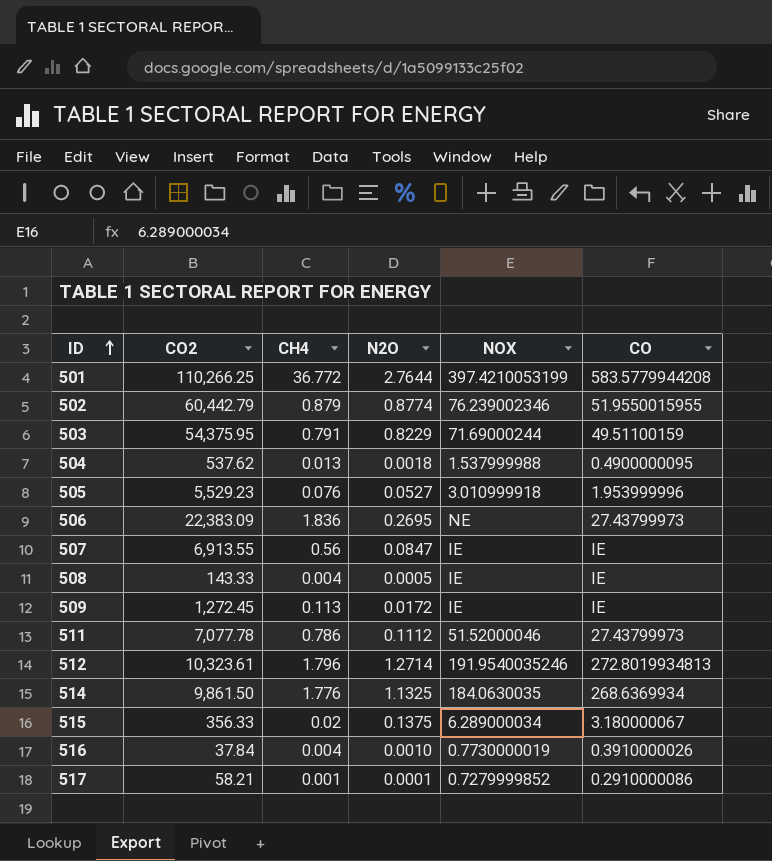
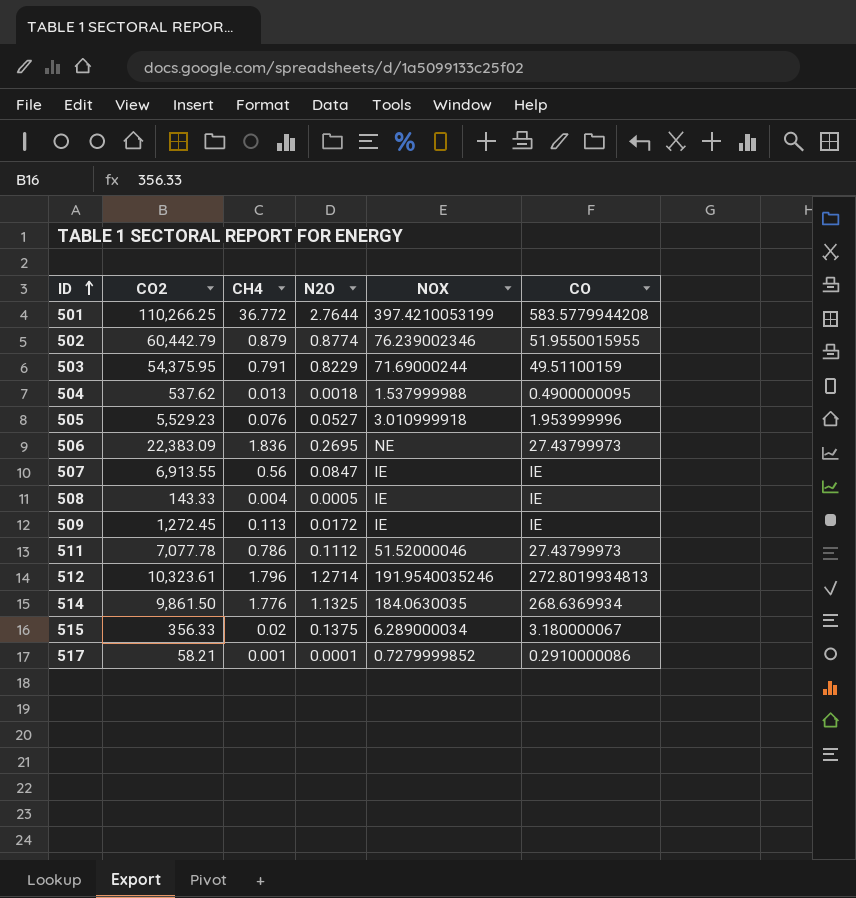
row 516: 37.84 | 0.004 | 0.0010 | 0.7730000019 | 0.3910000026 -> none

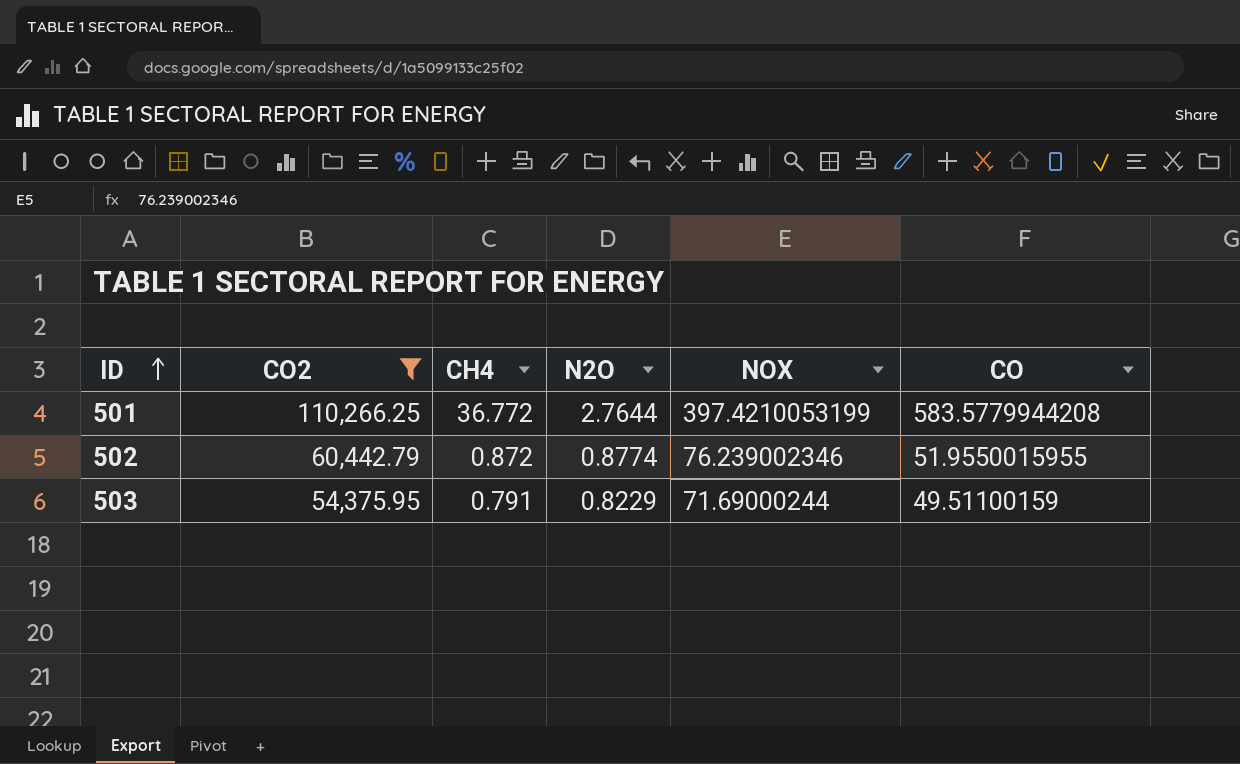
filter: none -> CO2 >= 54,375.95
502 | CH4: 0.879 -> 0.872

